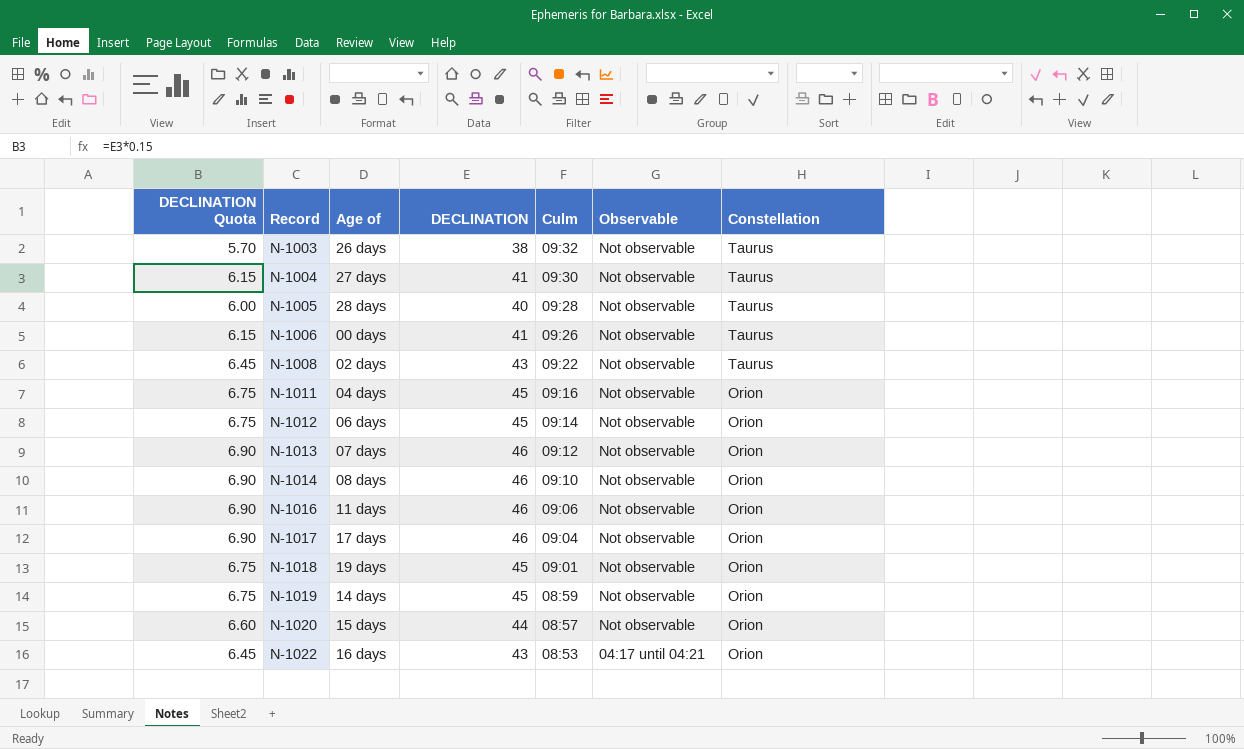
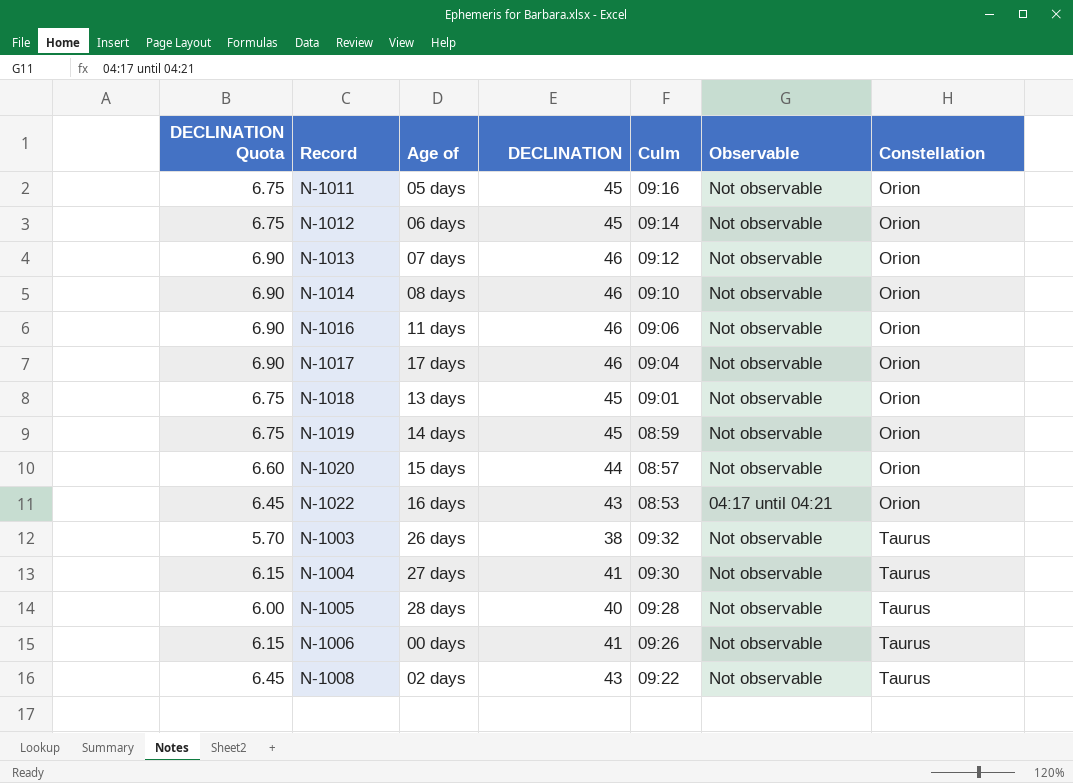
row order: Record ascending -> Constellation ascending
N-1011 | Age of: 04 days -> 05 days
N-1018 | Age of: 19 days -> 13 days

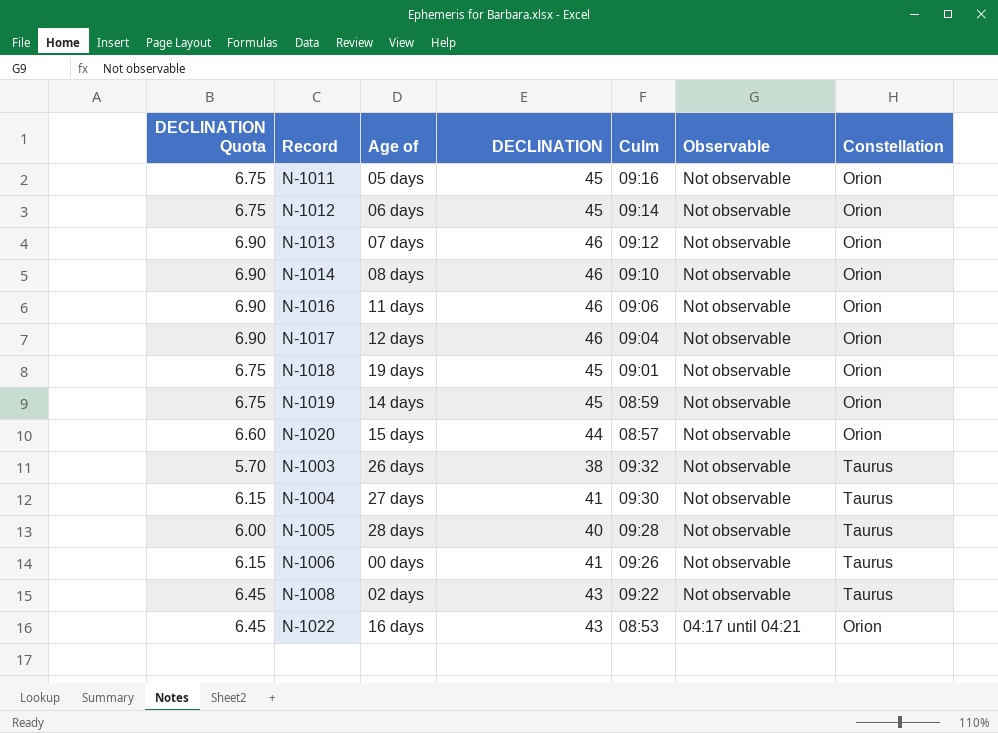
row order: Constellation ascending -> Observable descending
N-1017 | Age of: 17 days -> 12 days
N-1018 | Age of: 13 days -> 19 days

